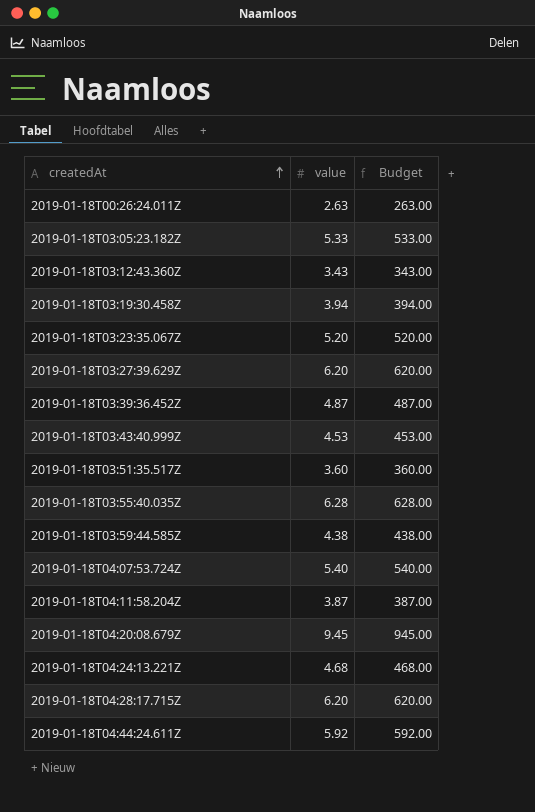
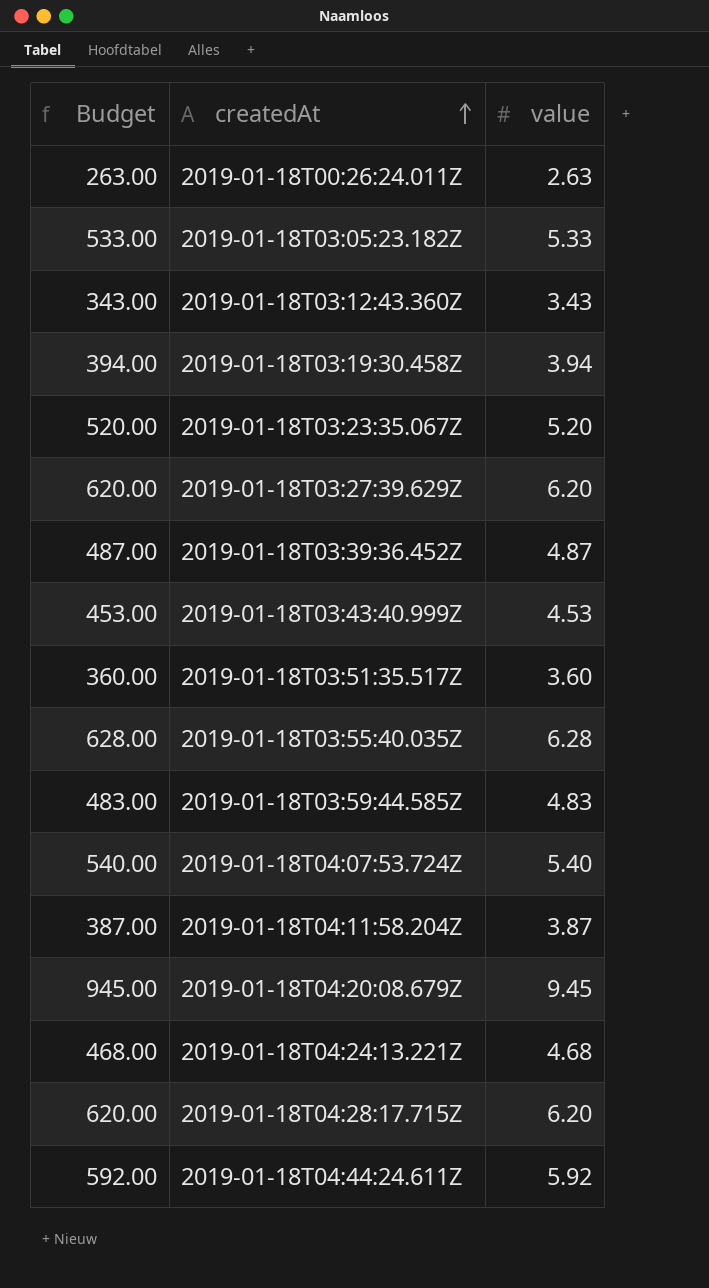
column Budget | position: 3 -> 1
2019-01-18T03:59:44.585Z | Budget: 438.00 -> 483.00
2019-01-18T03:59:44.585Z | value: 4.38 -> 4.83

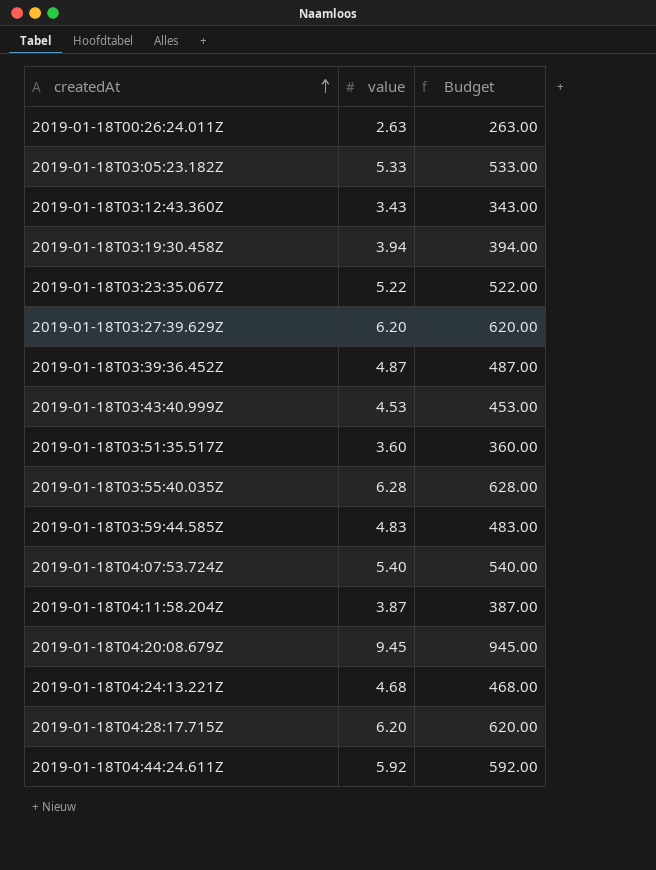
column Budget | position: 1 -> 3
2019-01-18T03:23:35.067Z | value: 5.20 -> 5.22
2019-01-18T03:23:35.067Z | Budget: 520.00 -> 522.00

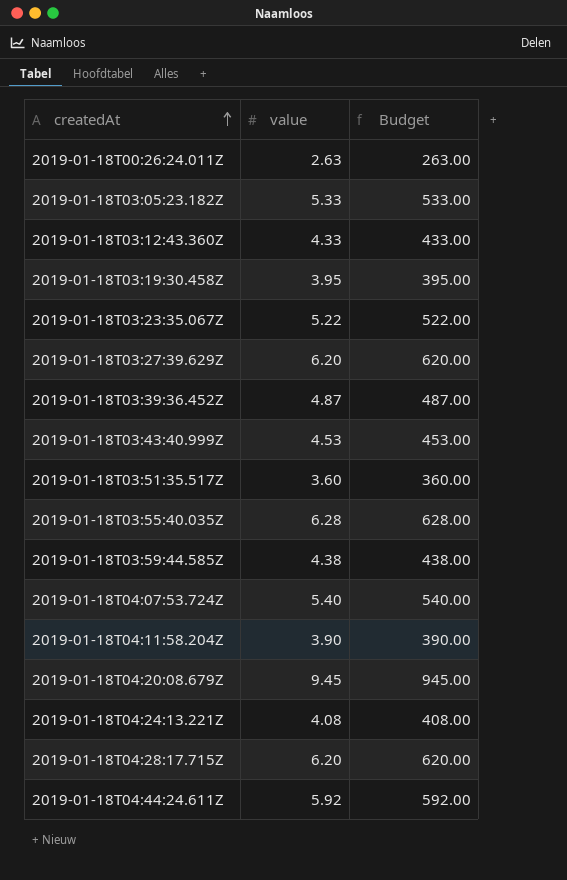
2019-01-18T03:12:43.360Z | value: 3.43 -> 4.33
2019-01-18T03:12:43.360Z | Budget: 343.00 -> 433.00
2019-01-18T03:19:30.458Z | value: 3.94 -> 3.95
2019-01-18T03:19:30.458Z | Budget: 394.00 -> 395.00
2019-01-18T03:59:44.585Z | value: 4.83 -> 4.38
2019-01-18T03:59:44.585Z | Budget: 483.00 -> 438.00
2019-01-18T04:11:58.204Z | value: 3.87 -> 3.90
2019-01-18T04:11:58.204Z | Budget: 387.00 -> 390.00
2019-01-18T04:24:13.221Z | value: 4.68 -> 4.08
2019-01-18T04:24:13.221Z | Budget: 468.00 -> 408.00

